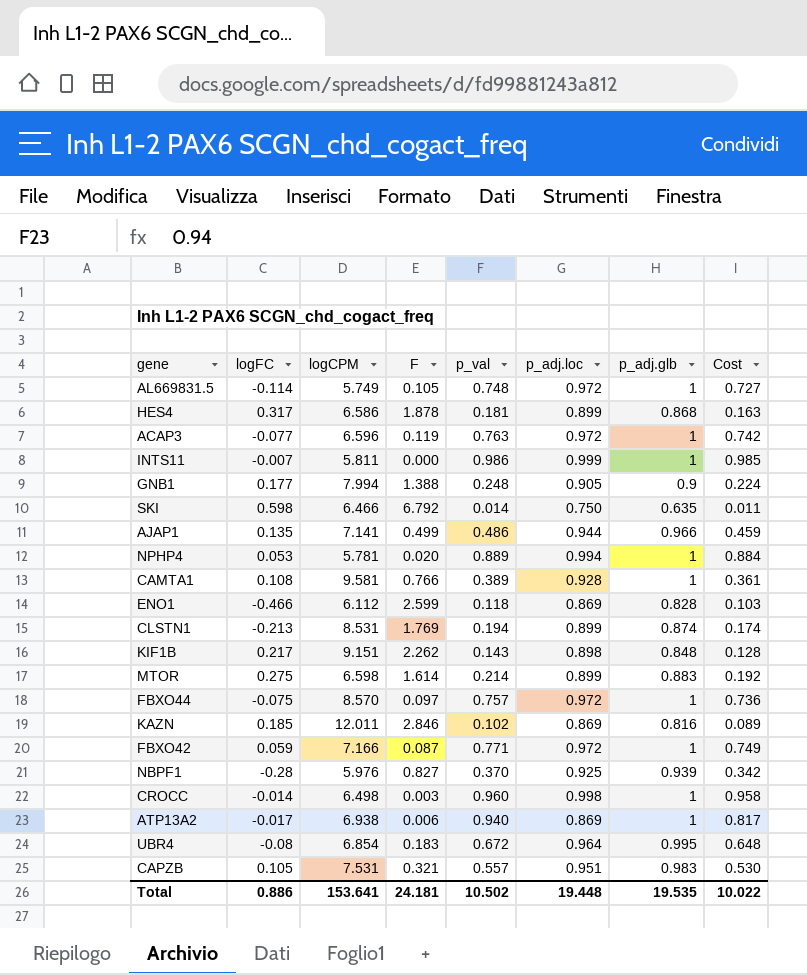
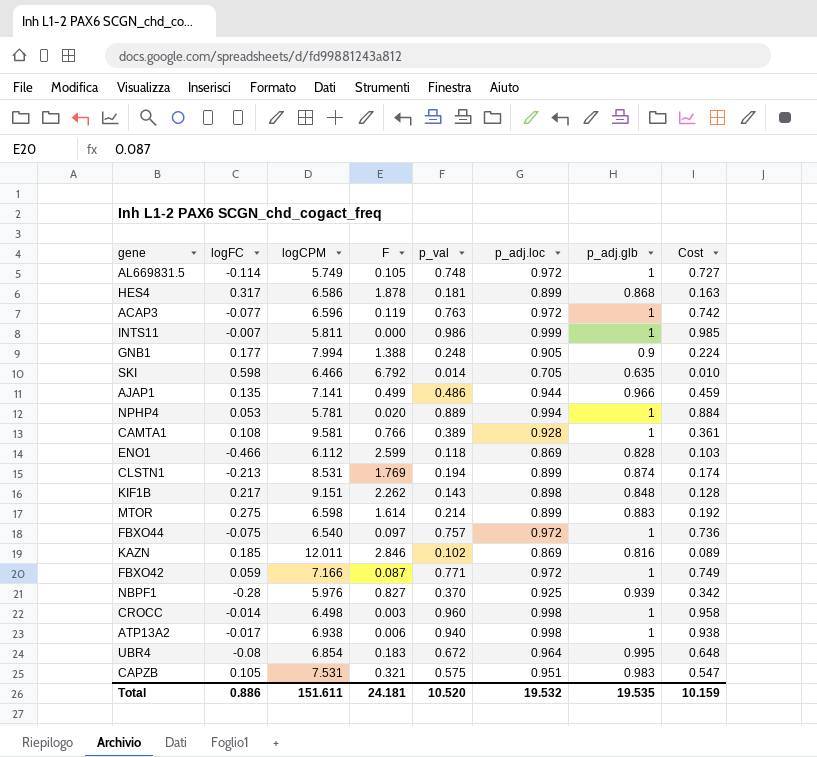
SKI | p_adj.loc: 0.750 -> 0.705
SKI | Cost: 0.011 -> 0.010
FBXO44 | logCPM: 8.570 -> 6.540
ATP13A2 | p_adj.loc: 0.869 -> 0.998
ATP13A2 | Cost: 0.817 -> 0.938
CAPZB | p_val: 0.557 -> 0.575
CAPZB | Cost: 0.530 -> 0.547
Total | logCPM: 153.641 -> 151.611
Total | p_val: 10.502 -> 10.520
Total | p_adj.loc: 19.448 -> 19.532
Total | Cost: 10.022 -> 10.159

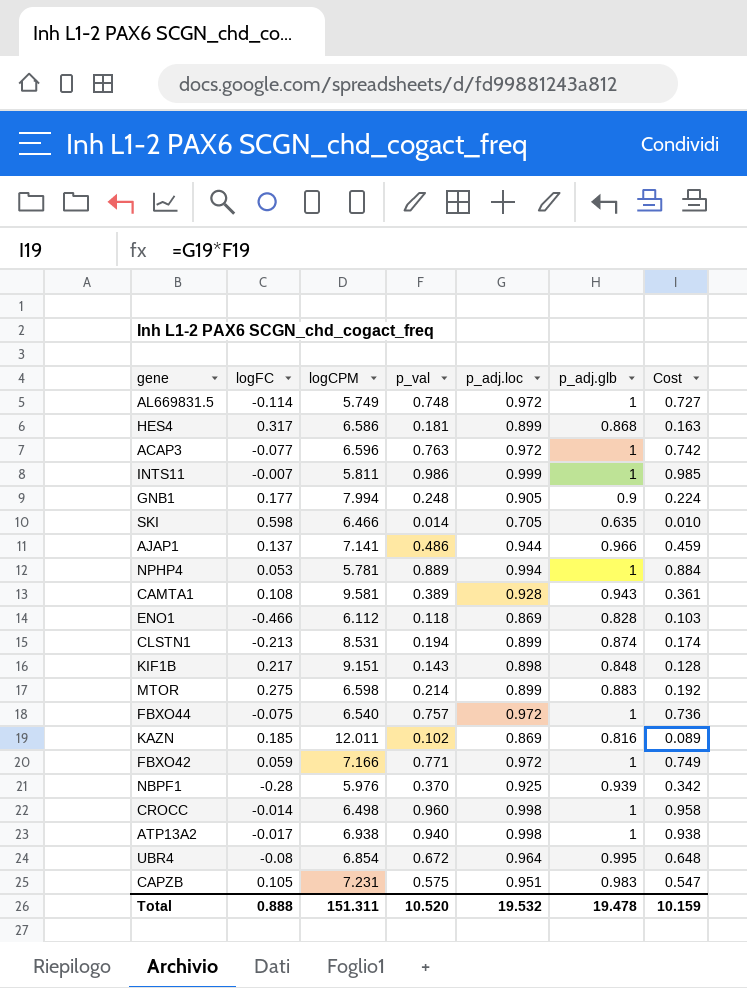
column F | position: 4 -> none
AJAP1 | logFC: 0.135 -> 0.137
CAMTA1 | p_adj.glb: 1 -> 0.943
CAPZB | logCPM: 7.531 -> 7.231
Total | logFC: 0.886 -> 0.888
Total | logCPM: 151.611 -> 151.311
Total | p_adj.glb: 19.535 -> 19.478

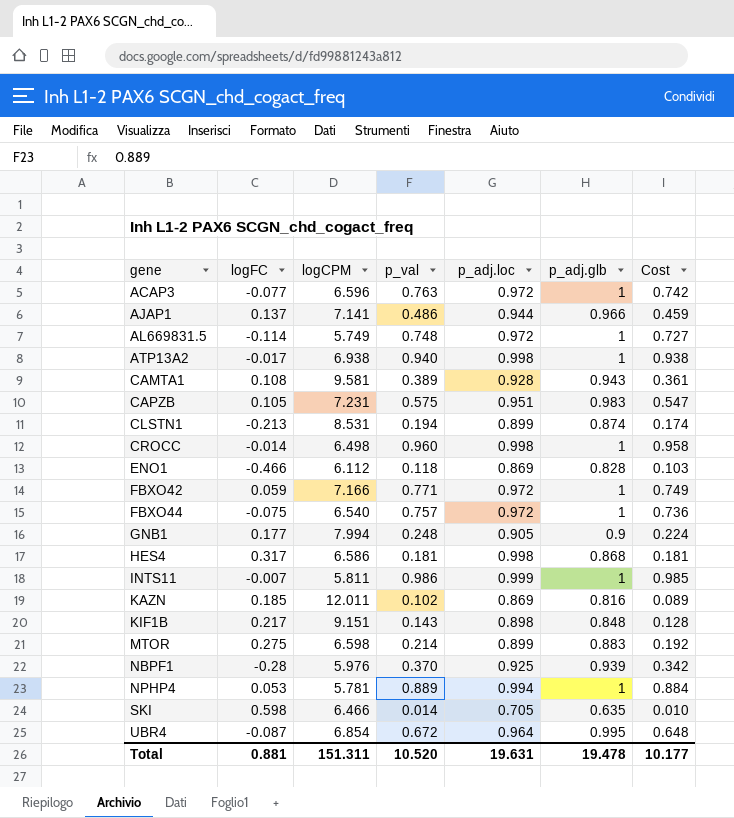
row order: none -> gene ascending
HES4 | p_adj.loc: 0.899 -> 0.998
HES4 | Cost: 0.163 -> 0.181
UBR4 | logFC: -0.08 -> -0.087
Total | logFC: 0.888 -> 0.881
Total | p_adj.loc: 19.532 -> 19.631
Total | Cost: 10.159 -> 10.177

